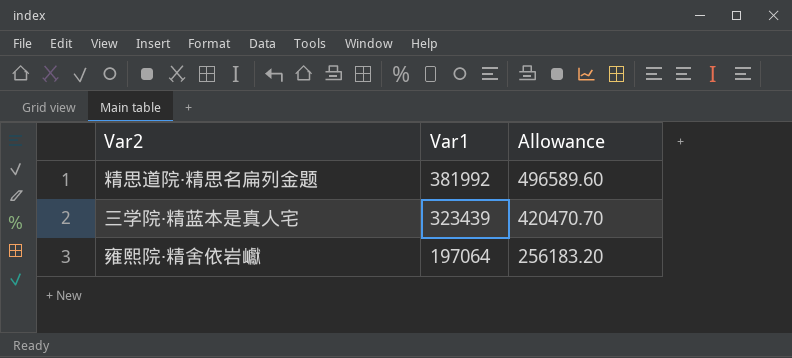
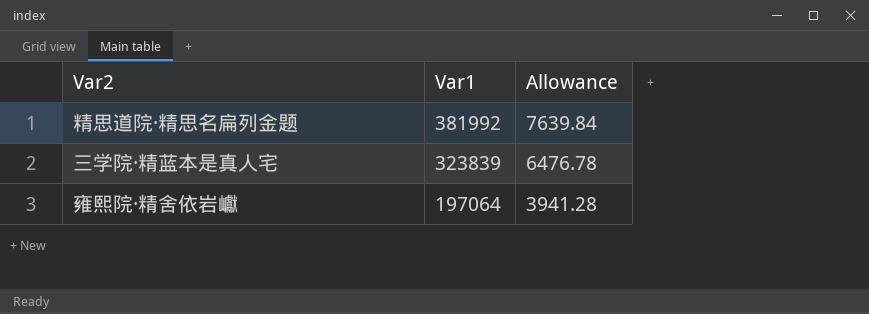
column Allowance | formula: [Var1] * 1.3 -> [Var1] * 0.02
三学院·精蓝本是真人宅 | Var1: 323439 -> 323839

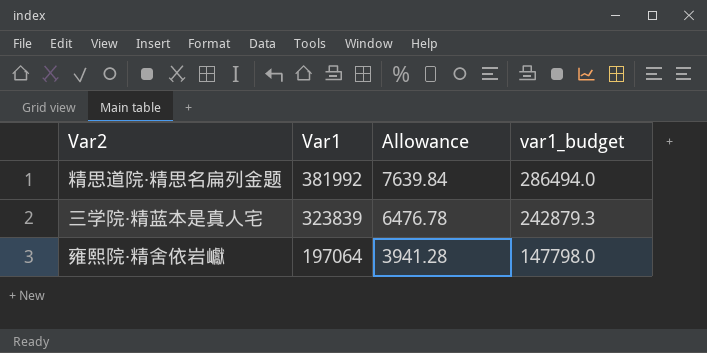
column var1_budget | formula: none -> [Var1] * 0.75

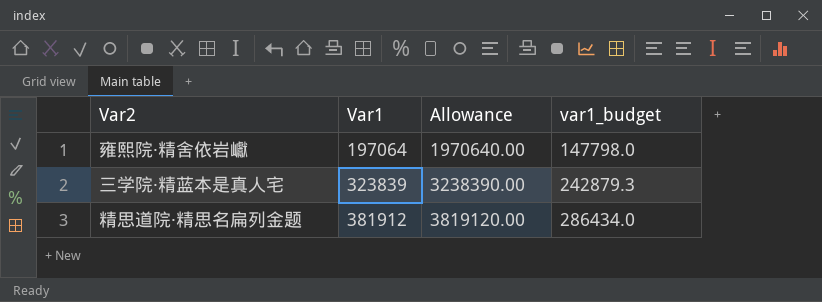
row order: Var1 descending -> Var1 ascending
column Allowance | formula: [Var1] * 0.02 -> [Var1] * 10
精思道院·精思名扁列金题 | Var1: 381992 -> 381912
精思道院·精思名扁列金题 | var1_budget: 286494.0 -> 286434.0

